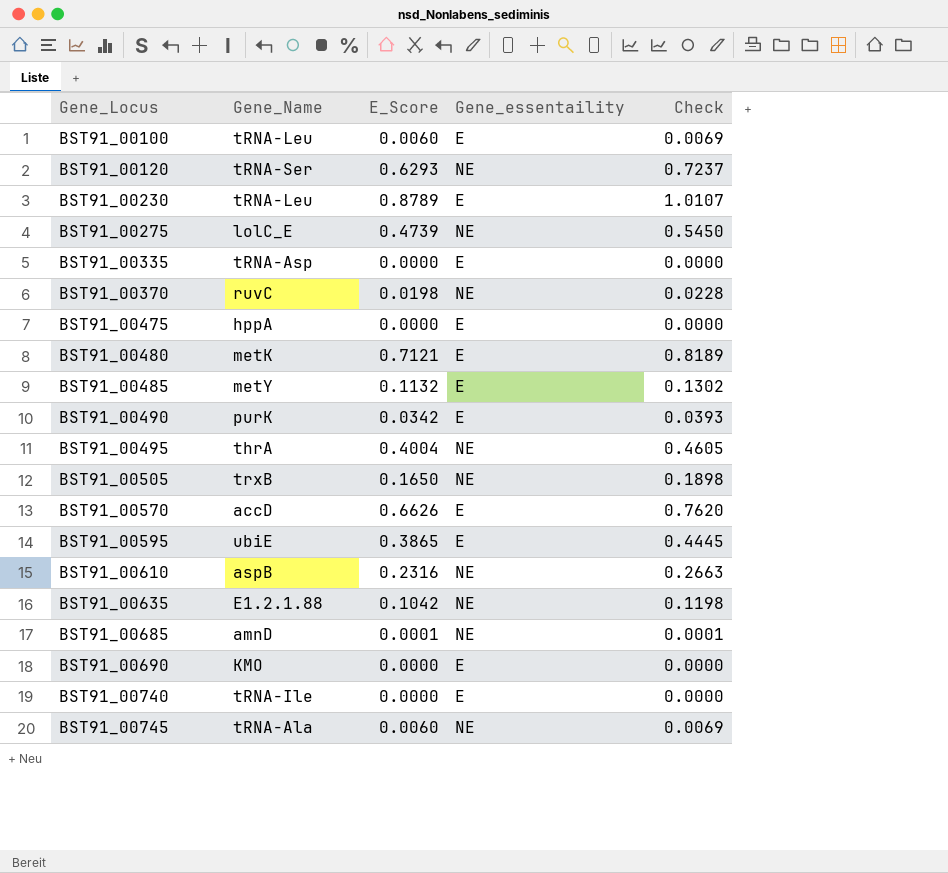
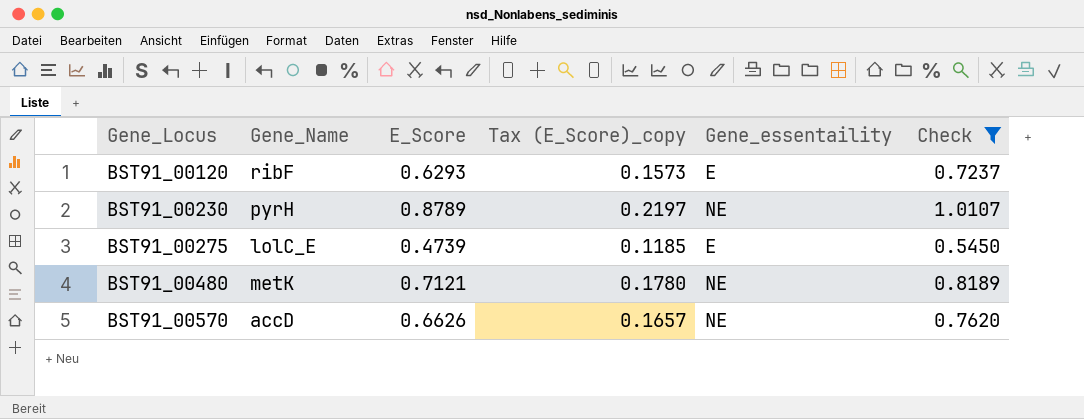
filter: none -> Check >= 0.5450
column Tax (E_Score)_copy | formula: none -> [E_Score] * 0.25
BST91_00120 | Gene_Name: tRNA-Ser -> ribF
BST91_00120 | Gene_essentaility: NE -> E
BST91_00230 | Gene_Name: tRNA-Leu -> pyrH
BST91_00230 | Gene_essentaility: E -> NE
BST91_00275 | Gene_essentaility: NE -> E
BST91_00480 | Gene_essentaility: E -> NE
BST91_00570 | Gene_essentaility: E -> NE

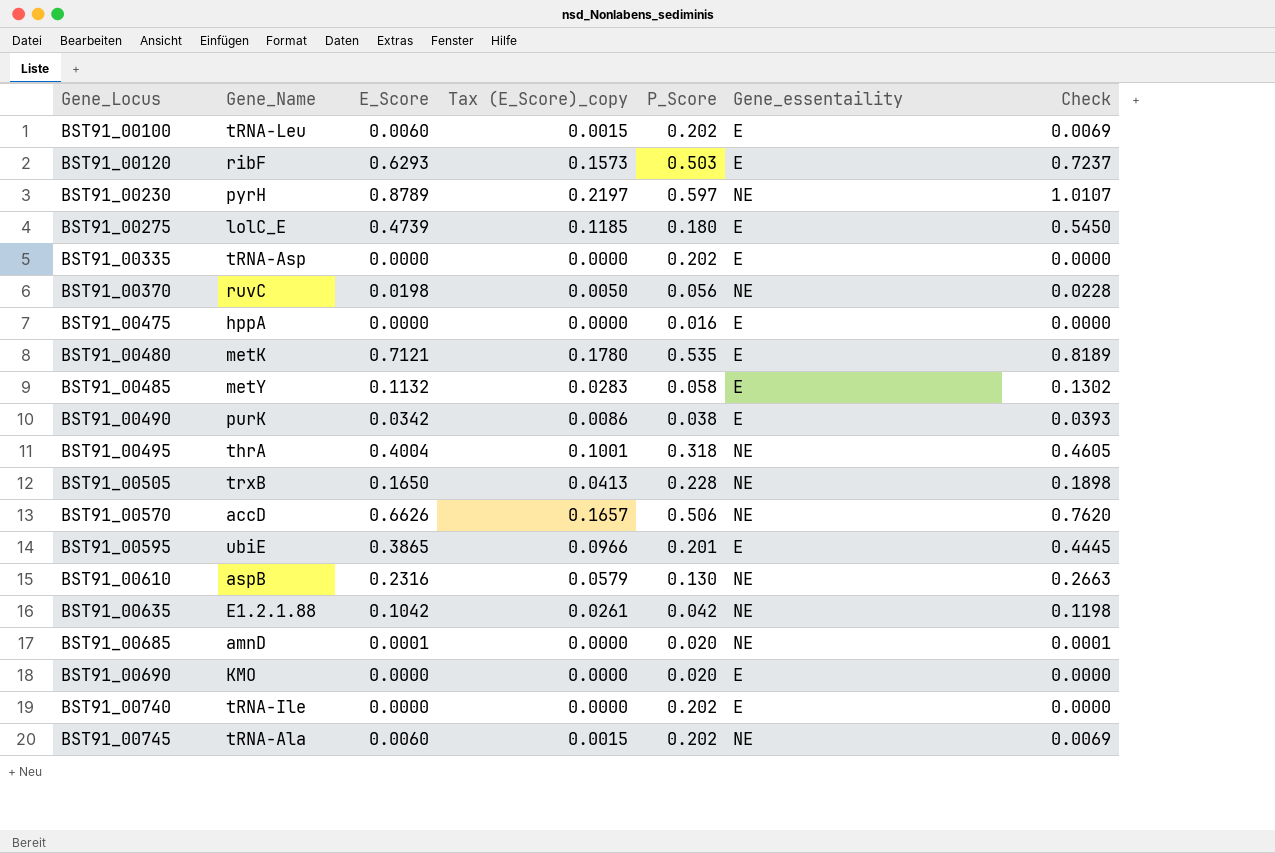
filter: Check >= 0.5450 -> none
column P_Score | position: none -> 5
BST91_00480 | Gene_essentaility: NE -> E

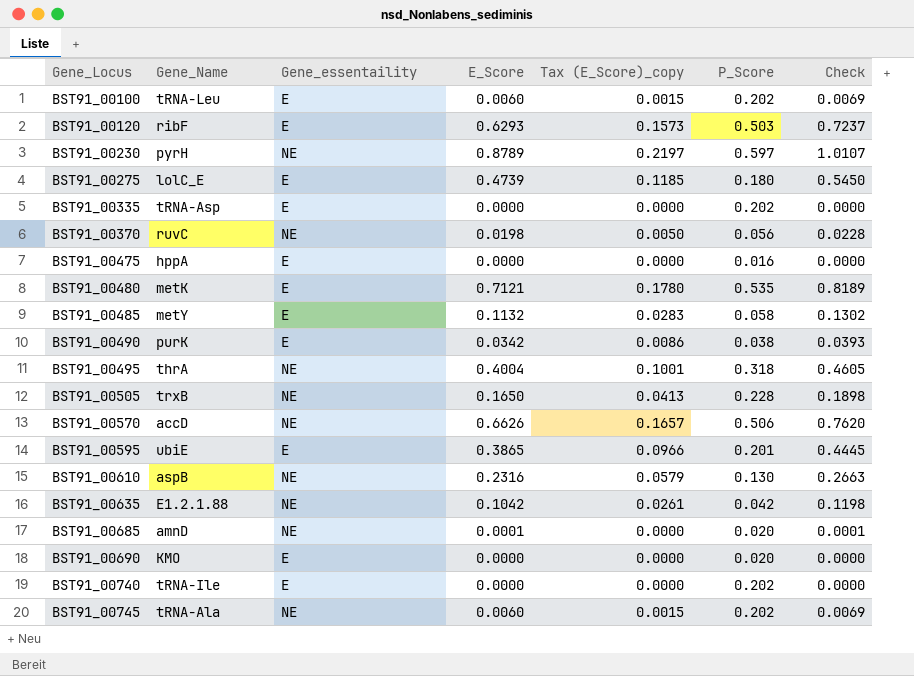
column Gene_essentaility | position: 6 -> 3

